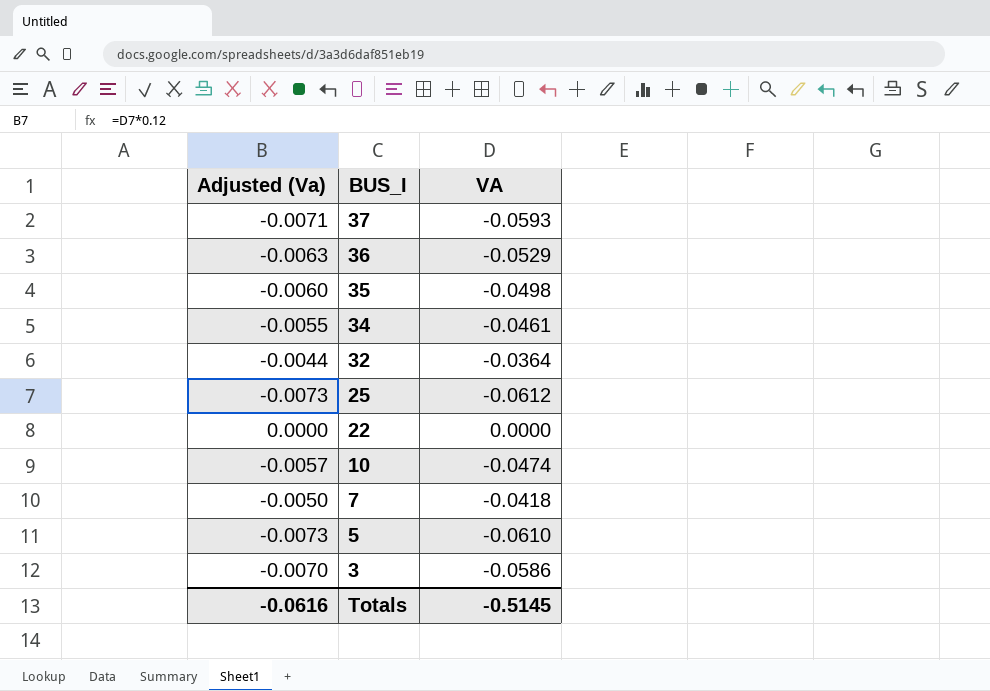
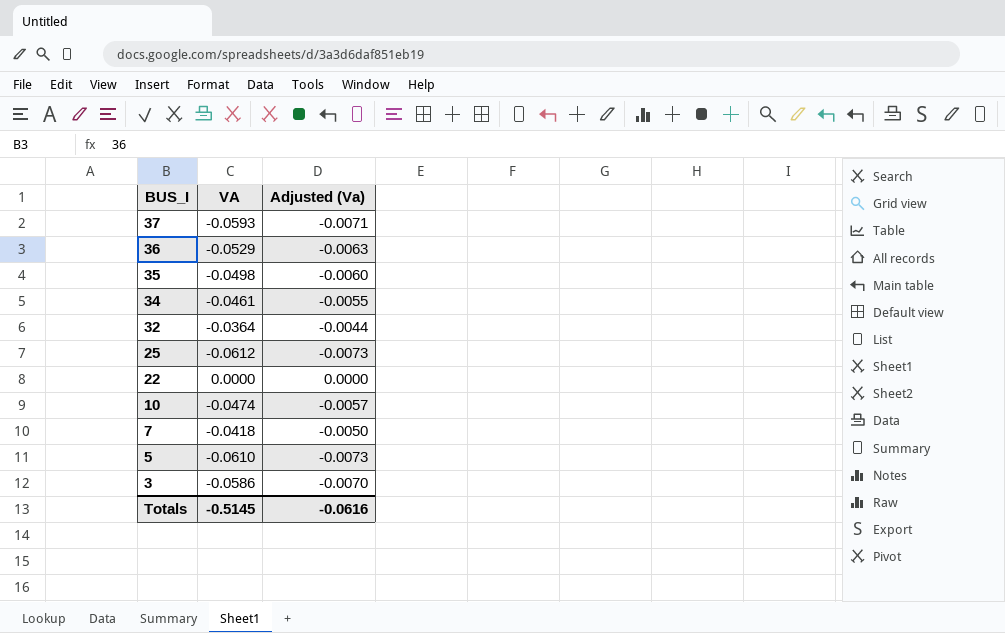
column Adjusted (Va) | position: 1 -> 3

